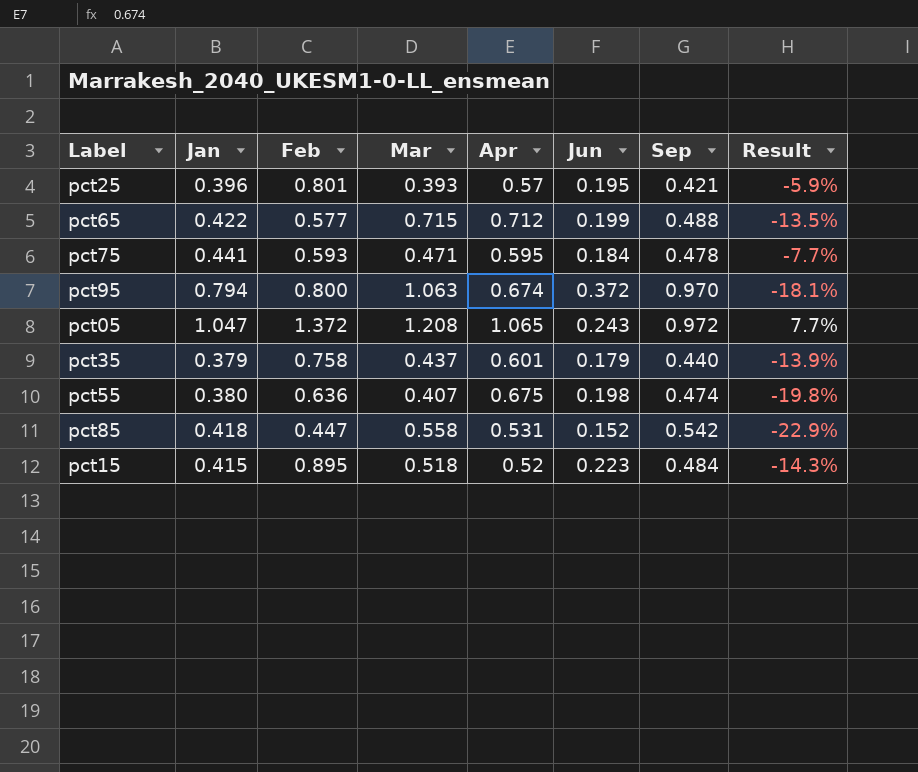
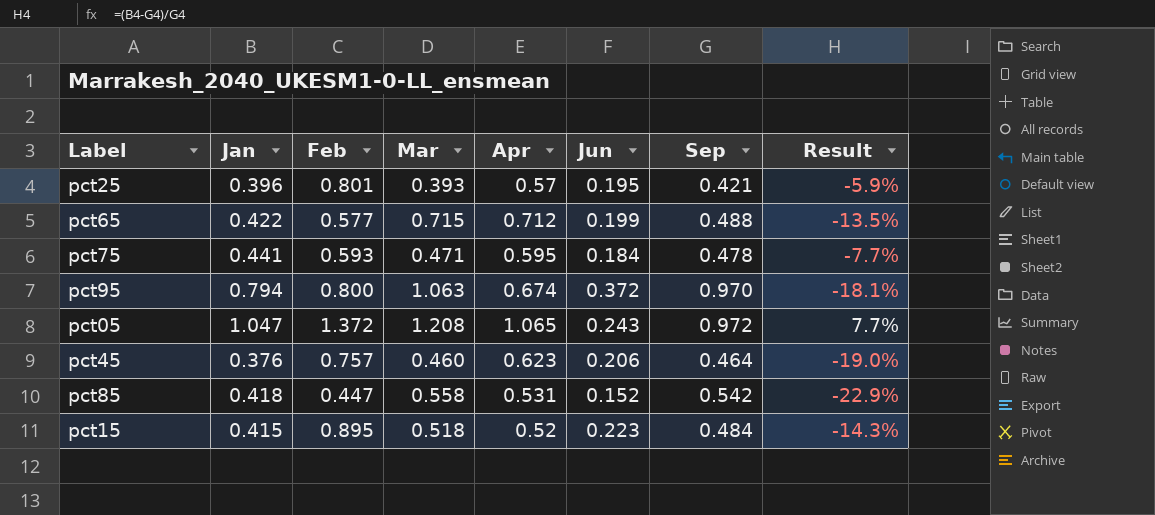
row pct35: 0.379 | 0.758 | 0.437 | 0.601 | 0.179 | 0.440 | -13.9% -> none
row pct55: 0.380 | 0.636 | 0.407 | 0.675 | 0.198 | 0.474 | -19.8% -> none
row pct45: none -> 0.376 | 0.757 | 0.460 | 0.623 | 0.206 | 0.464 | -19.0%

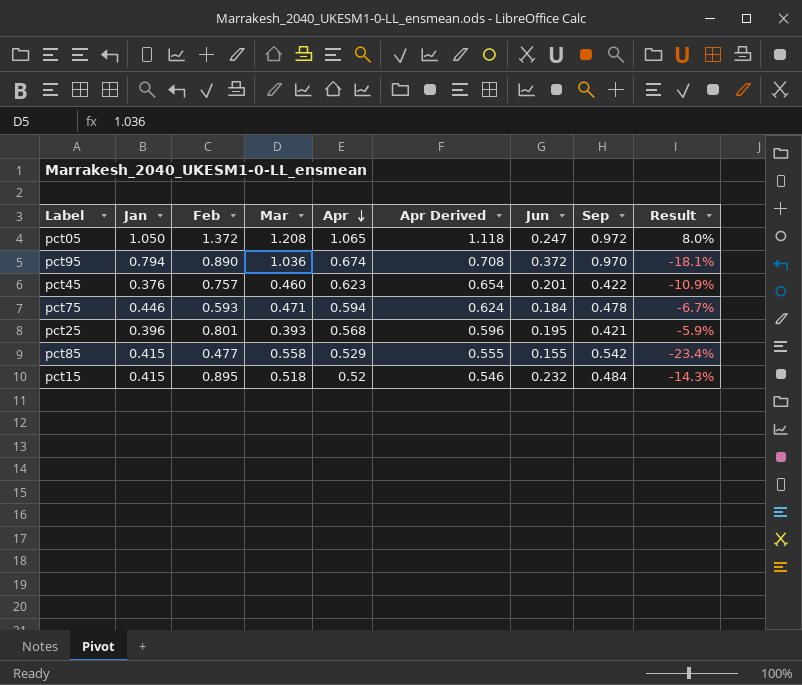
row order: none -> Apr descending
column Apr Derived | formula: none -> [Apr] * 1.05
row pct65: 0.422 | 0.577 | 0.715 | 0.712 | 0.199 | 0.488 | -13.5% -> none
pct05 | Jan: 1.047 -> 1.050
pct05 | Jun: 0.243 -> 0.247
pct05 | Result: 7.7% -> 8.0%
pct95 | Feb: 0.800 -> 0.890
pct95 | Mar: 1.063 -> 1.036
pct45 | Jun: 0.206 -> 0.201
pct45 | Sep: 0.464 -> 0.422
pct45 | Result: -19.0% -> -10.9%
pct75 | Jan: 0.441 -> 0.446
pct75 | Apr: 0.595 -> 0.594
pct75 | Result: -7.7% -> -6.7%
pct25 | Apr: 0.57 -> 0.568
pct85 | Jan: 0.418 -> 0.415
pct85 | Feb: 0.447 -> 0.477
pct85 | Apr: 0.531 -> 0.529
pct85 | Jun: 0.152 -> 0.155
pct85 | Result: -22.9% -> -23.4%
pct15 | Jun: 0.223 -> 0.232

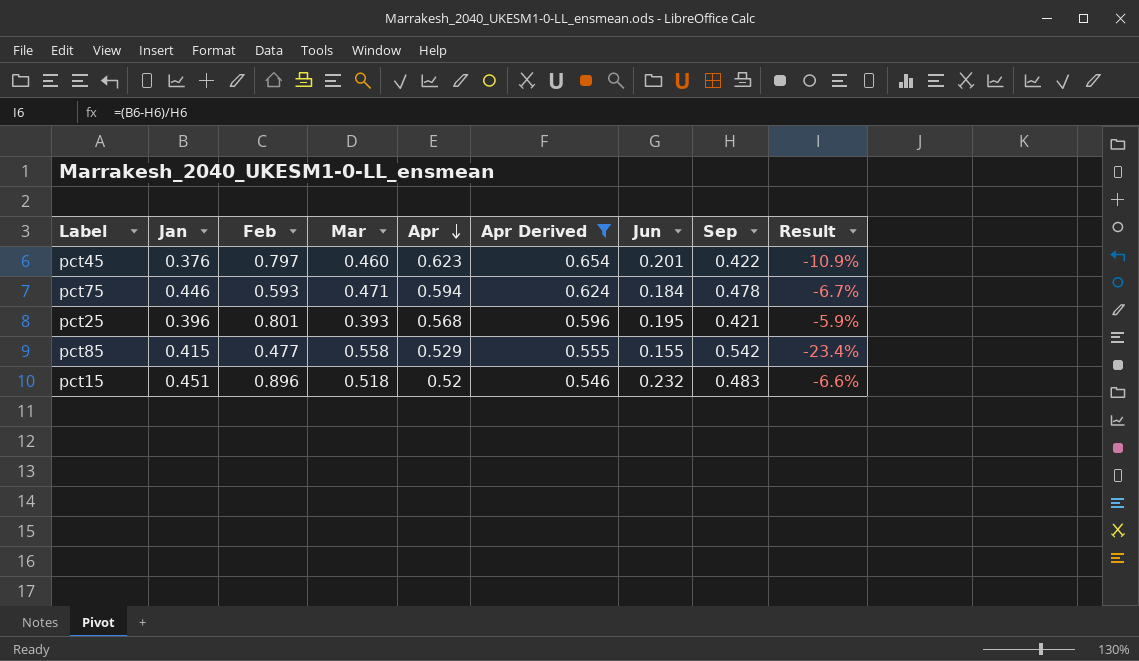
filter: none -> Apr Derived <= 0.654
pct45 | Feb: 0.757 -> 0.797
pct15 | Jan: 0.415 -> 0.451
pct15 | Feb: 0.895 -> 0.896
pct15 | Sep: 0.484 -> 0.483
pct15 | Result: -14.3% -> -6.6%

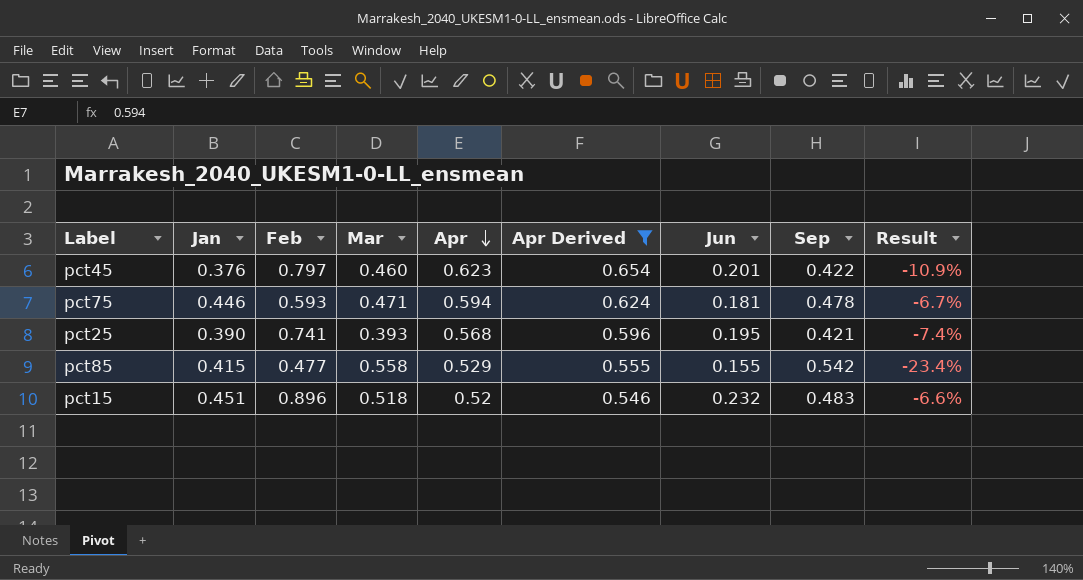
pct75 | Jun: 0.184 -> 0.181
pct25 | Jan: 0.396 -> 0.390
pct25 | Feb: 0.801 -> 0.741
pct25 | Result: -5.9% -> -7.4%

